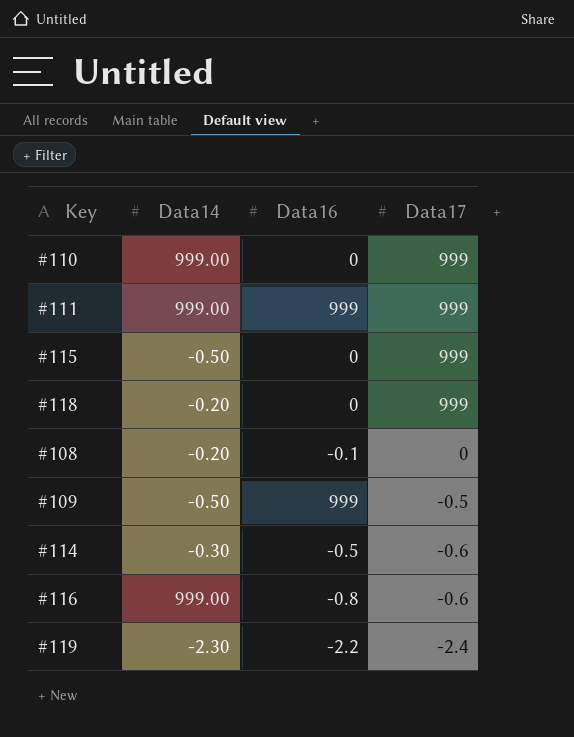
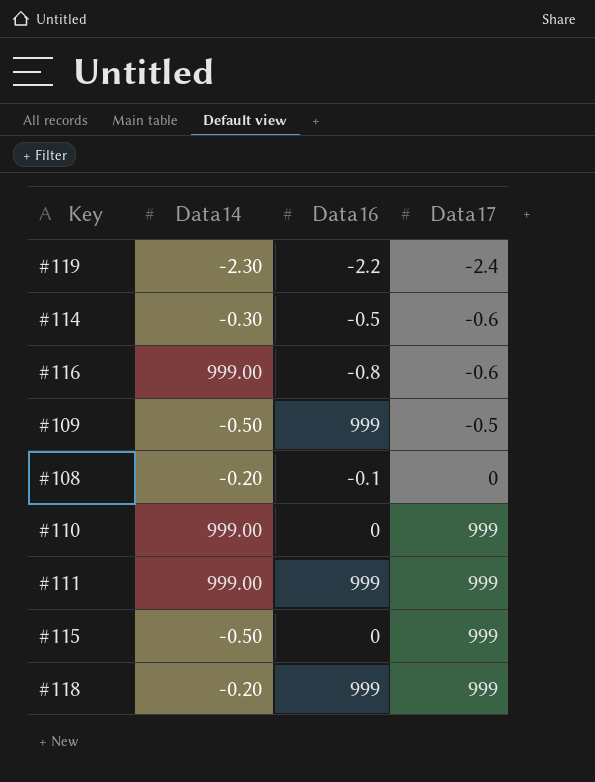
row order: Data17 descending -> Data17 ascending
#118 | Data16: 0 -> 999

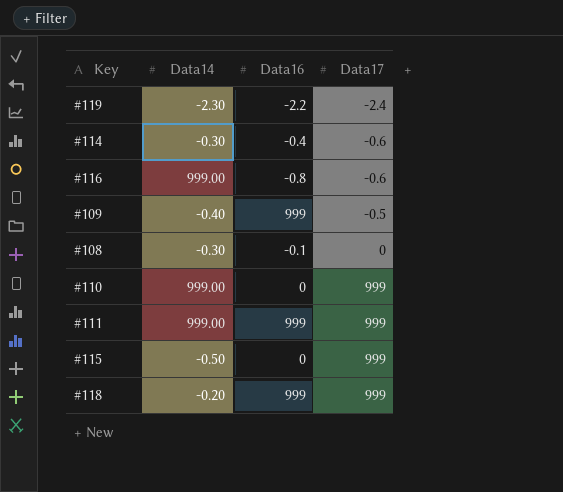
#114 | Data16: -0.5 -> -0.4
#109 | Data14: -0.50 -> -0.40
#108 | Data14: -0.20 -> -0.30

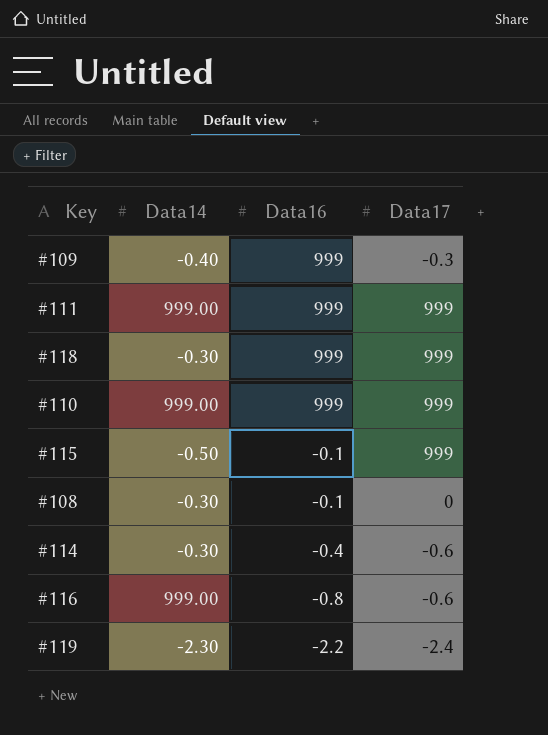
row order: Data17 ascending -> Data16 descending
#109 | Data17: -0.5 -> -0.3
#118 | Data14: -0.20 -> -0.30
#110 | Data16: 0 -> 999
#115 | Data16: 0 -> -0.1

